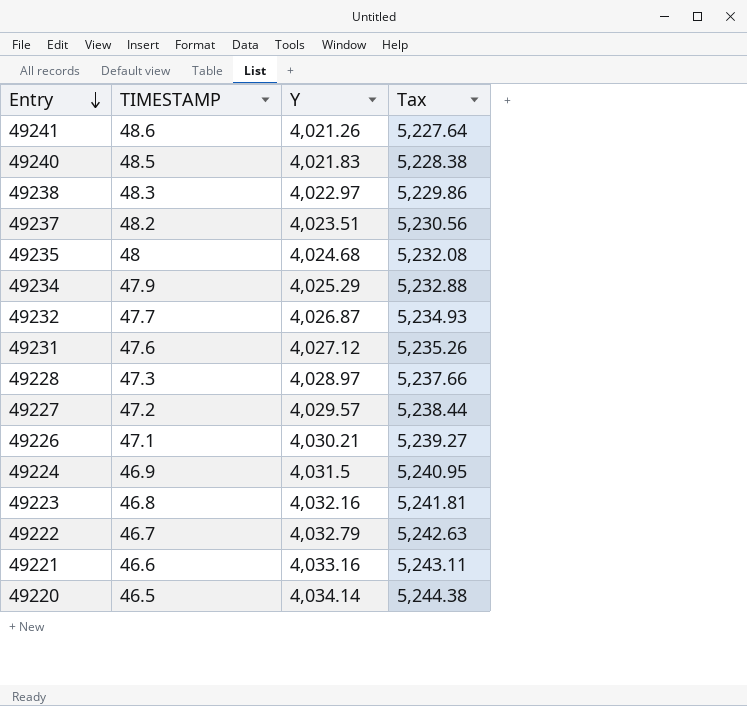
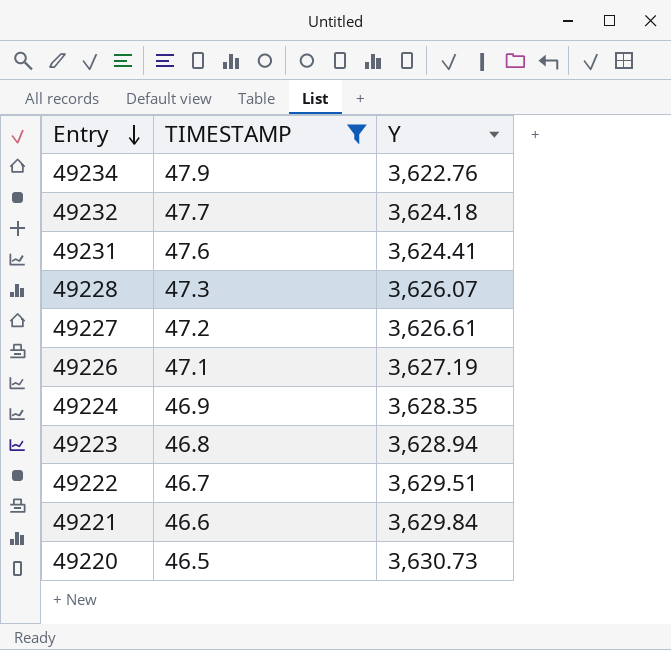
filter: none -> TIMESTAMP <= 47.9
column Tax | formula: [Y] * 1.3 -> none
49234 | Y: 4,025.29 -> 3,622.76
49232 | Y: 4,026.87 -> 3,624.18
49231 | Y: 4,027.12 -> 3,624.41
49228 | Y: 4,028.97 -> 3,626.07
49227 | Y: 4,029.57 -> 3,626.61
49226 | Y: 4,030.21 -> 3,627.19
49224 | Y: 4,031.5 -> 3,628.35
49223 | Y: 4,032.16 -> 3,628.94
49222 | Y: 4,032.79 -> 3,629.51
49221 | Y: 4,033.16 -> 3,629.84
49220 | Y: 4,034.14 -> 3,630.73

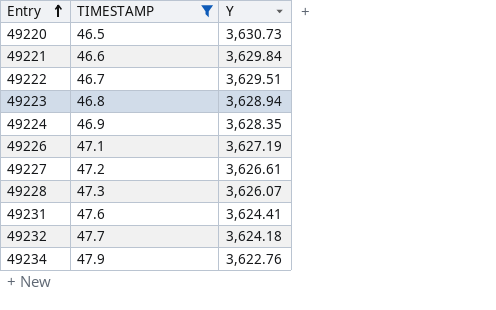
row order: Entry descending -> Entry ascending

